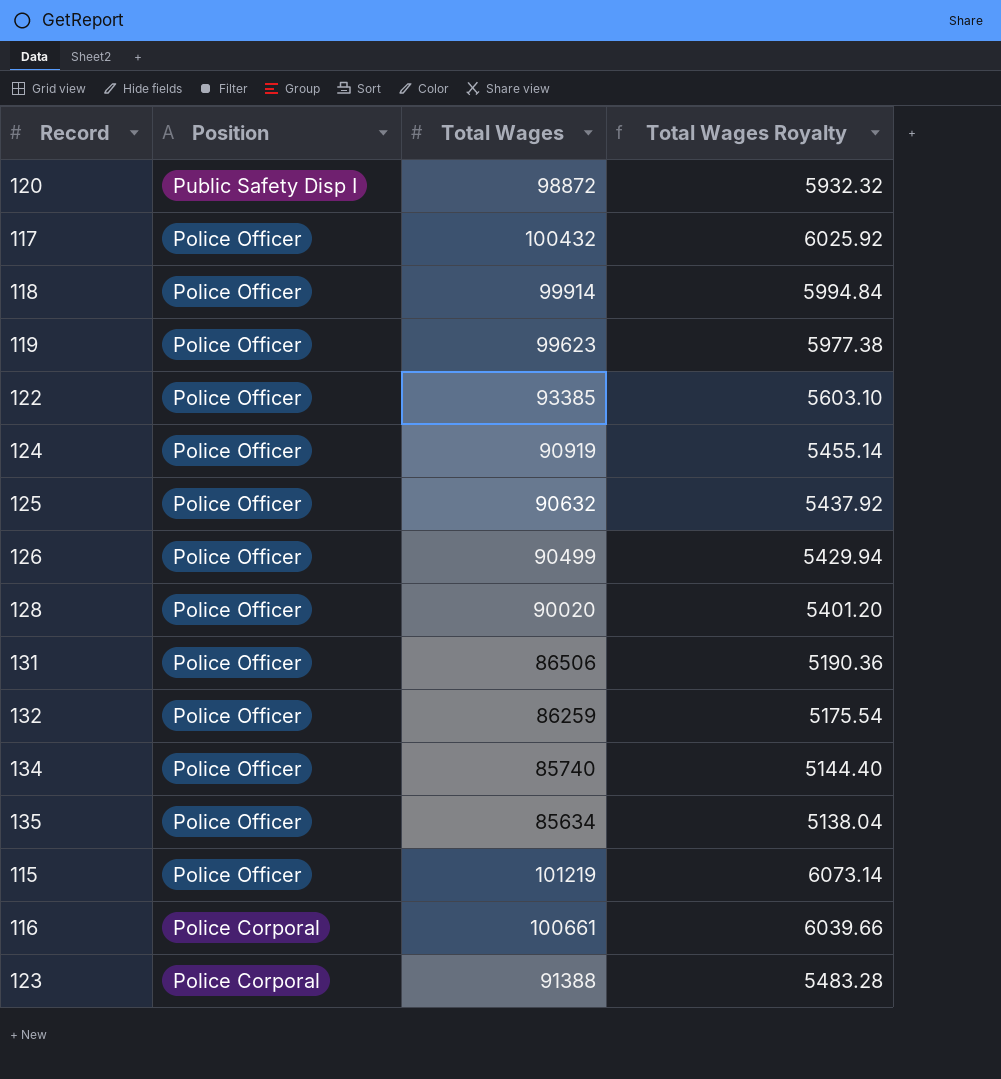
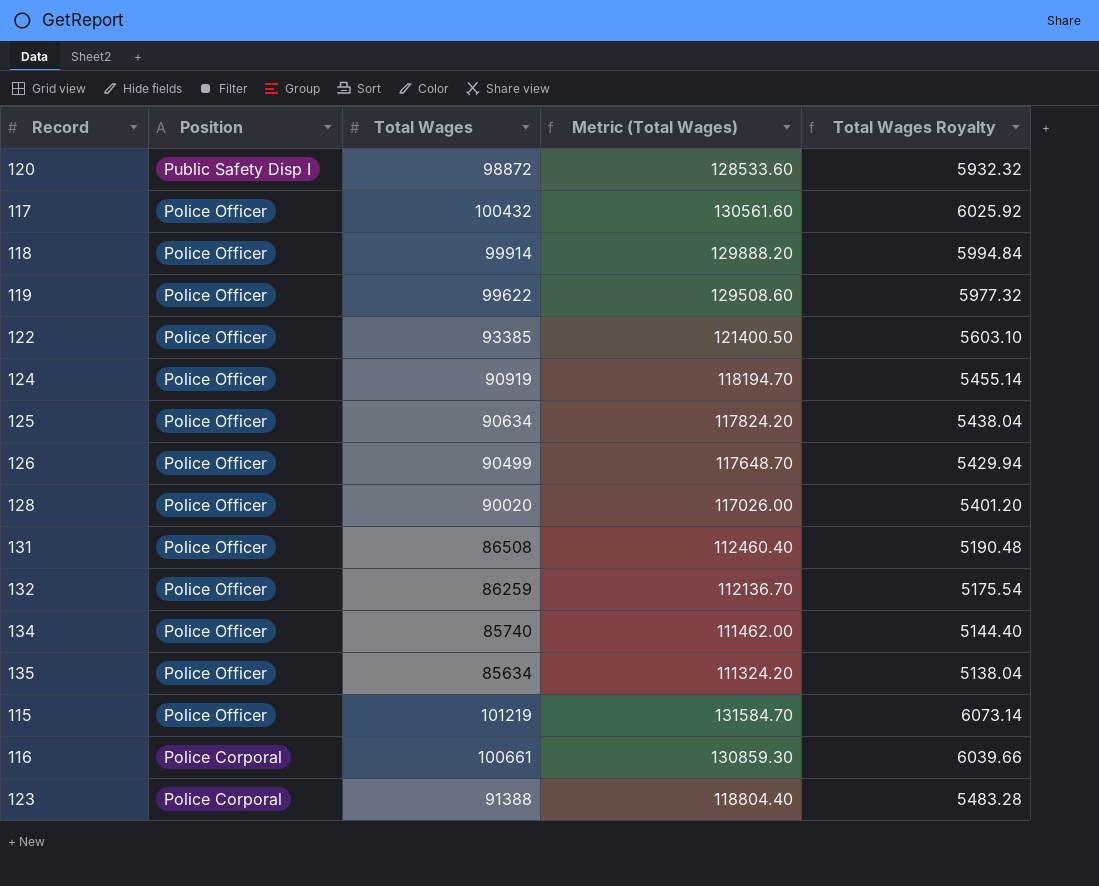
column Metric (Total Wages) | formula: none -> [Total Wages] * 1.3
119 | Total Wages: 99623 -> 99622
119 | Total Wages Royalty: 5977.38 -> 5977.32
125 | Total Wages: 90632 -> 90634
125 | Total Wages Royalty: 5437.92 -> 5438.04
131 | Total Wages: 86506 -> 86508
131 | Total Wages Royalty: 5190.36 -> 5190.48

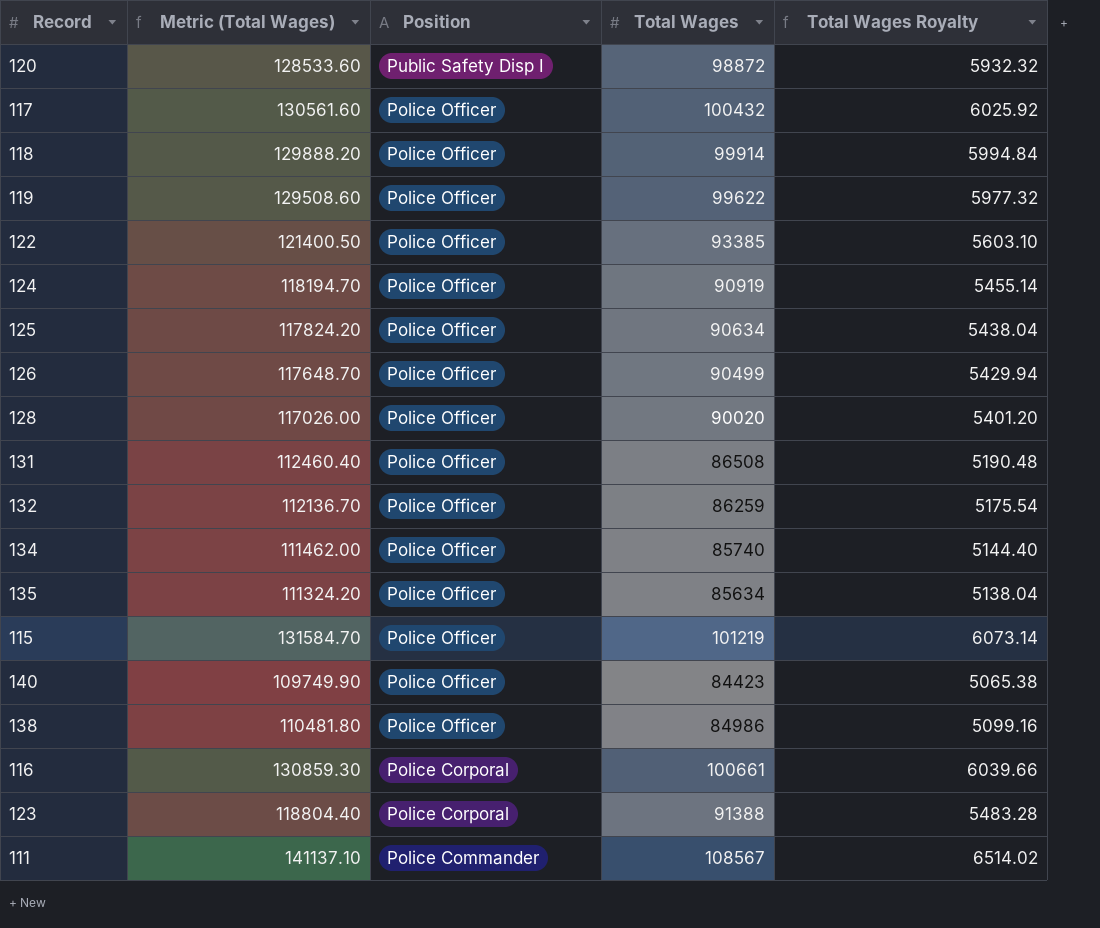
column Metric (Total Wages) | position: 4 -> 2
row 140: none -> 109749.90 | Police Officer | 84423 | 5065.38
row 138: none -> 110481.80 | Police Officer | 84986 | 5099.16
row 111: none -> 141137.10 | Police Commander | 108567 | 6514.02

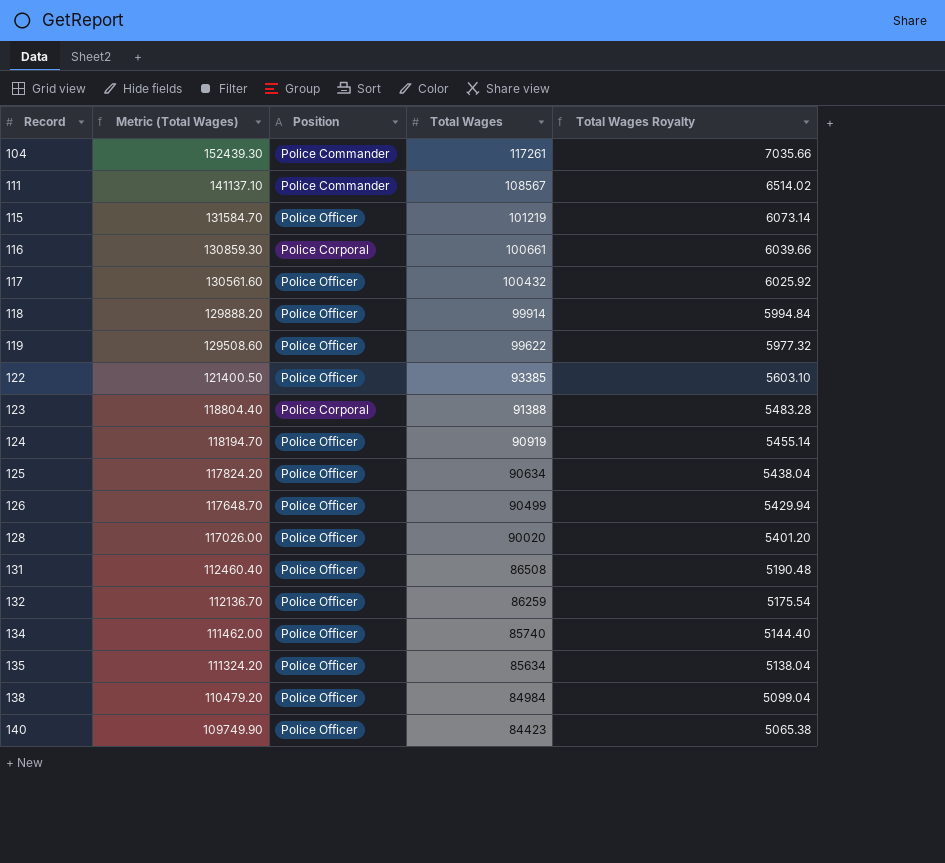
row order: Position descending -> Record ascending
row 120: 128533.60 | Public Safety Disp I | 98872 | 5932.32 -> none
row 104: none -> 152439.30 | Police Commander | 117261 | 7035.66
138 | Metric (Total Wages): 110481.80 -> 110479.20
138 | Total Wages: 84986 -> 84984
138 | Total Wages Royalty: 5099.16 -> 5099.04

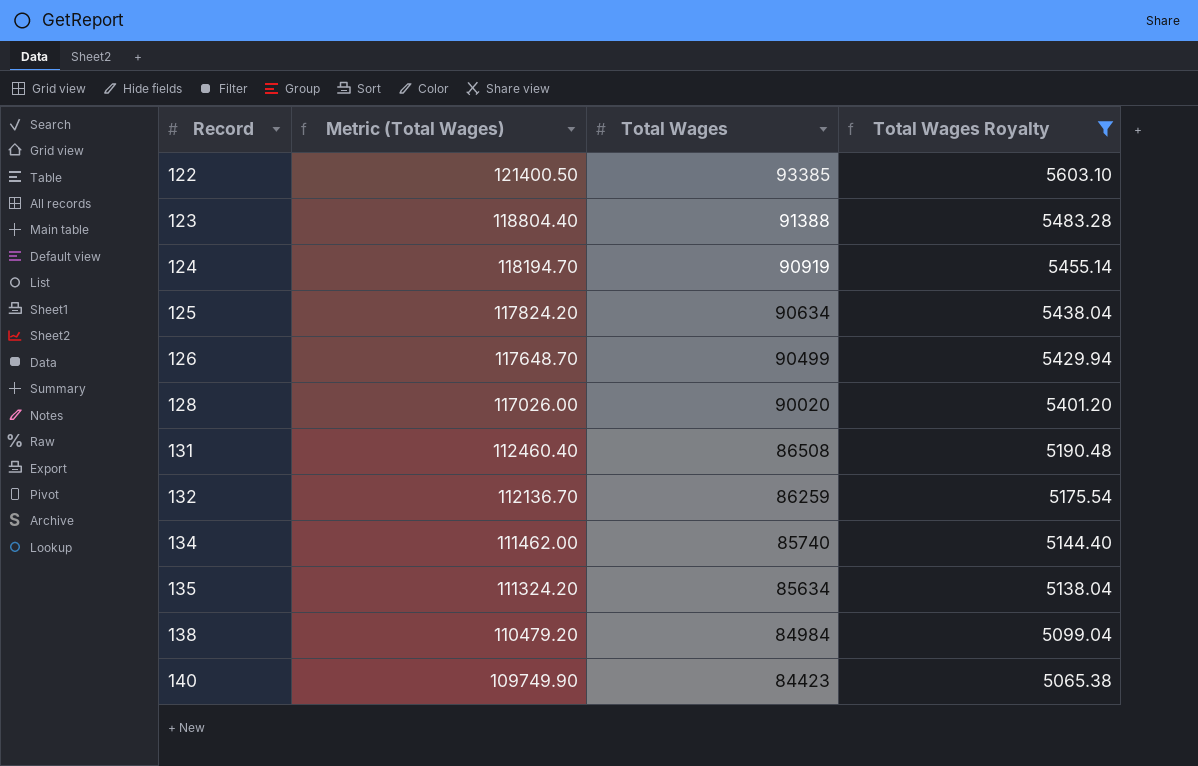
filter: none -> Total Wages Royalty <= 5603.10
column Position | position: 3 -> none

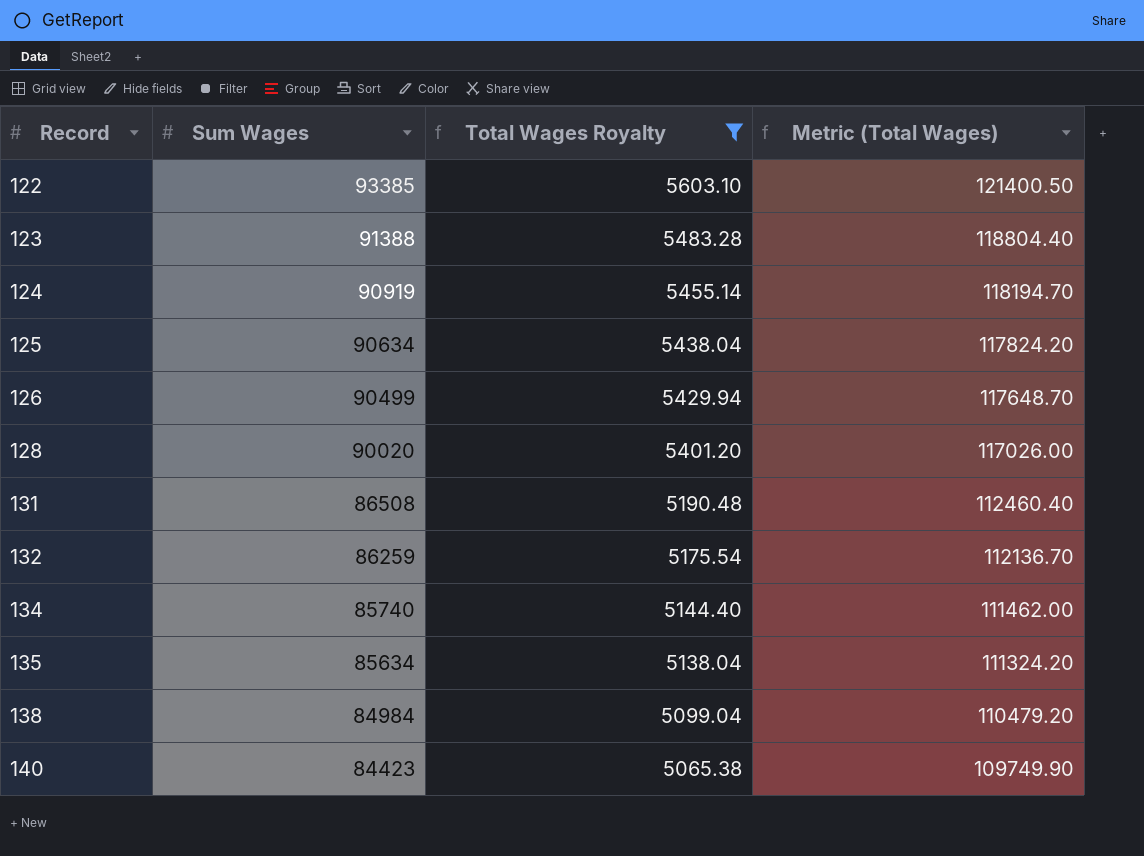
column name: Total Wages -> Sum Wages
column Metric (Total Wages) | position: 2 -> 4

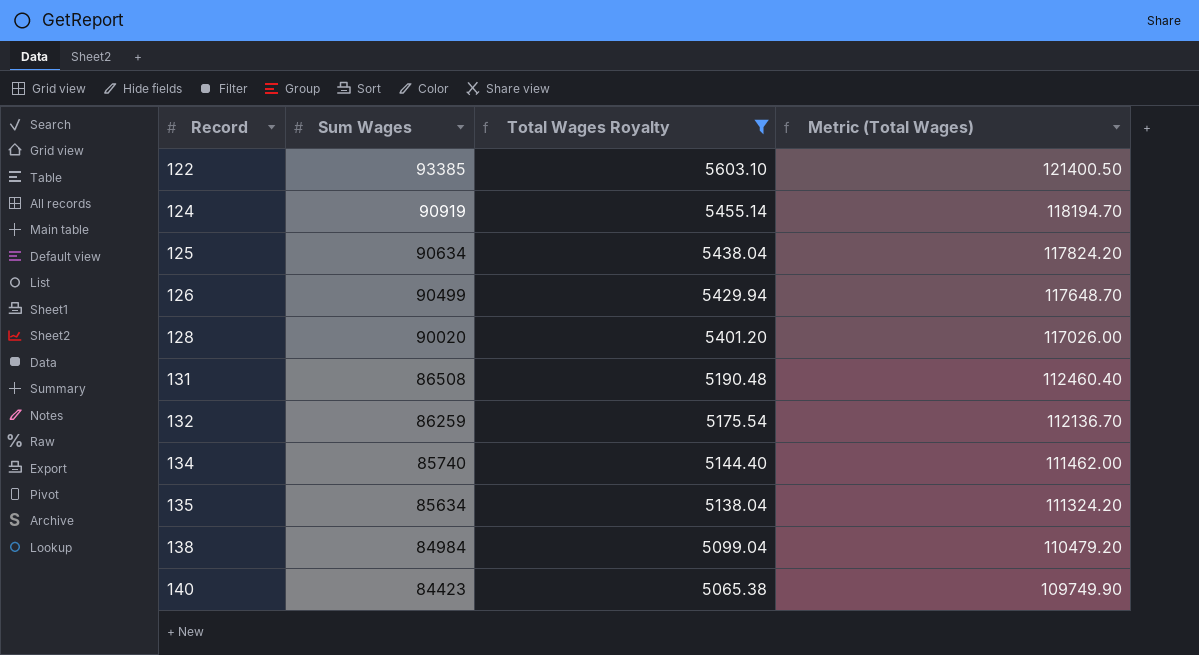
row 123: 91388 | 5483.28 | 118804.40 -> none

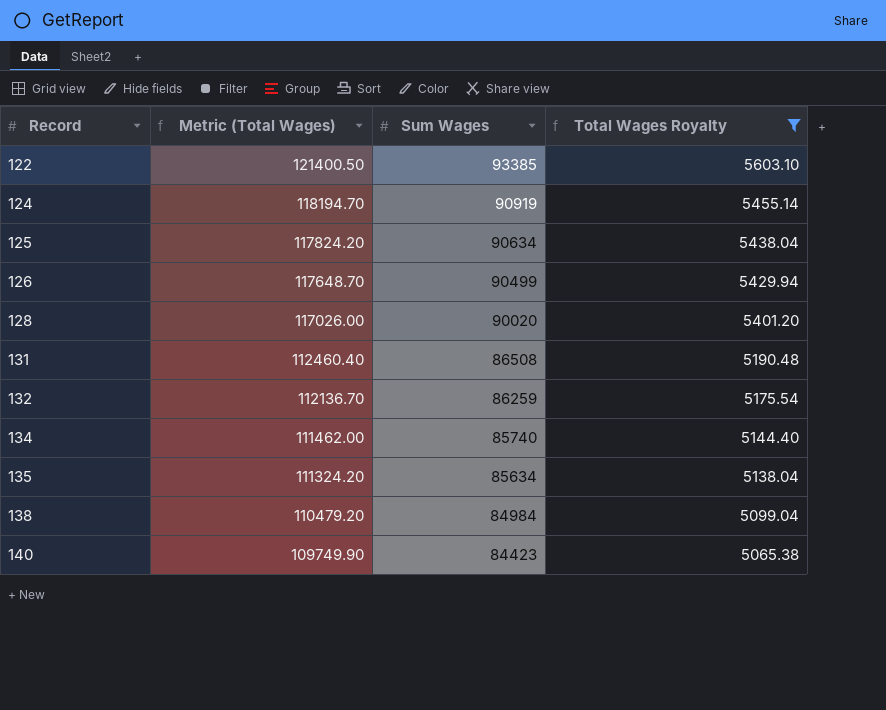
column Metric (Total Wages) | position: 4 -> 2

